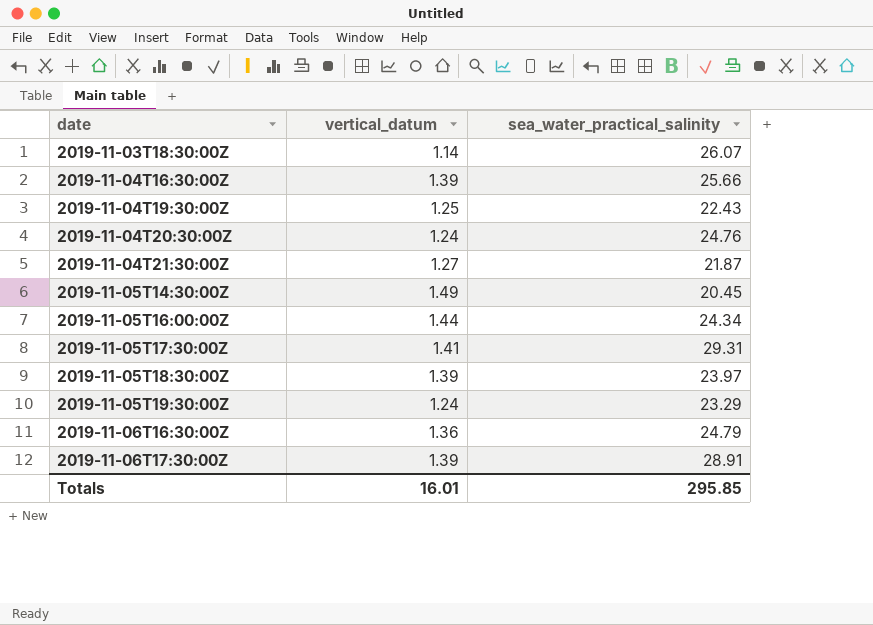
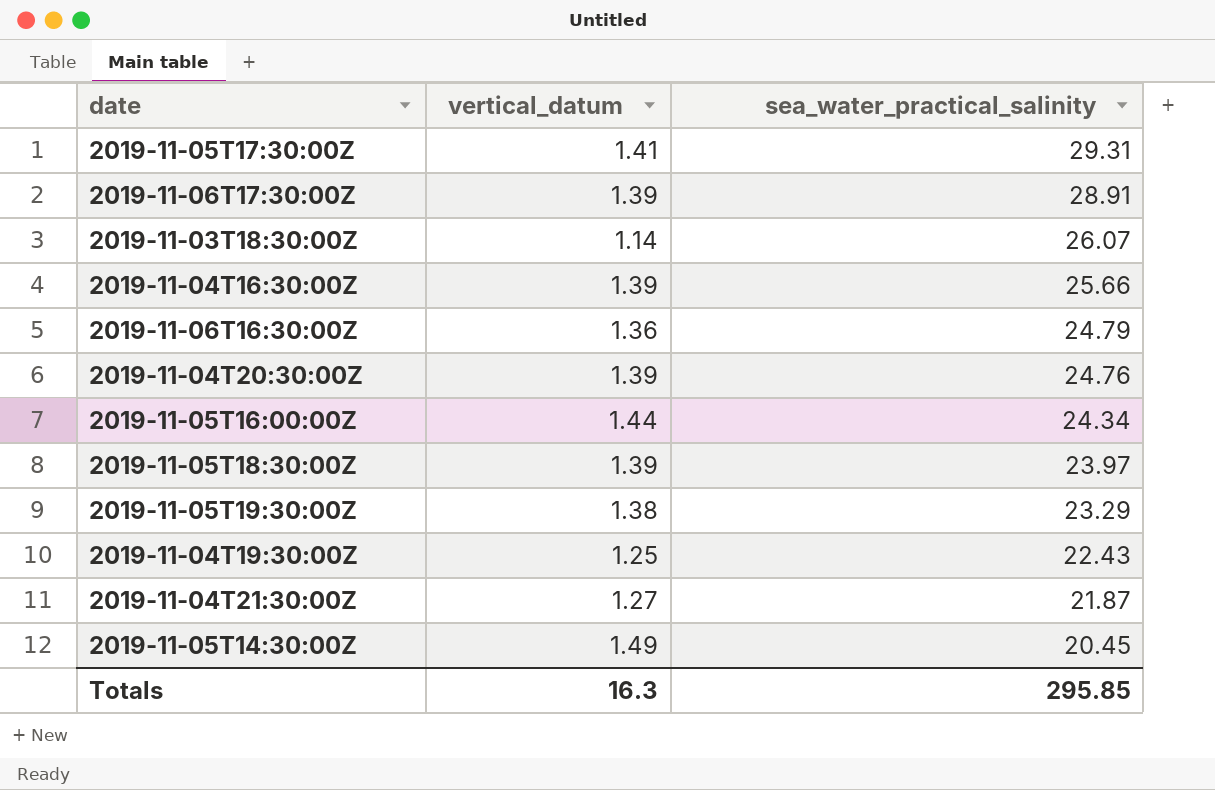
row order: date ascending -> sea_water_practical_salinity descending
2019-11-04T20:30:00Z | vertical_datum: 1.24 -> 1.39
2019-11-05T19:30:00Z | vertical_datum: 1.24 -> 1.38
Totals | vertical_datum: 16.01 -> 16.3

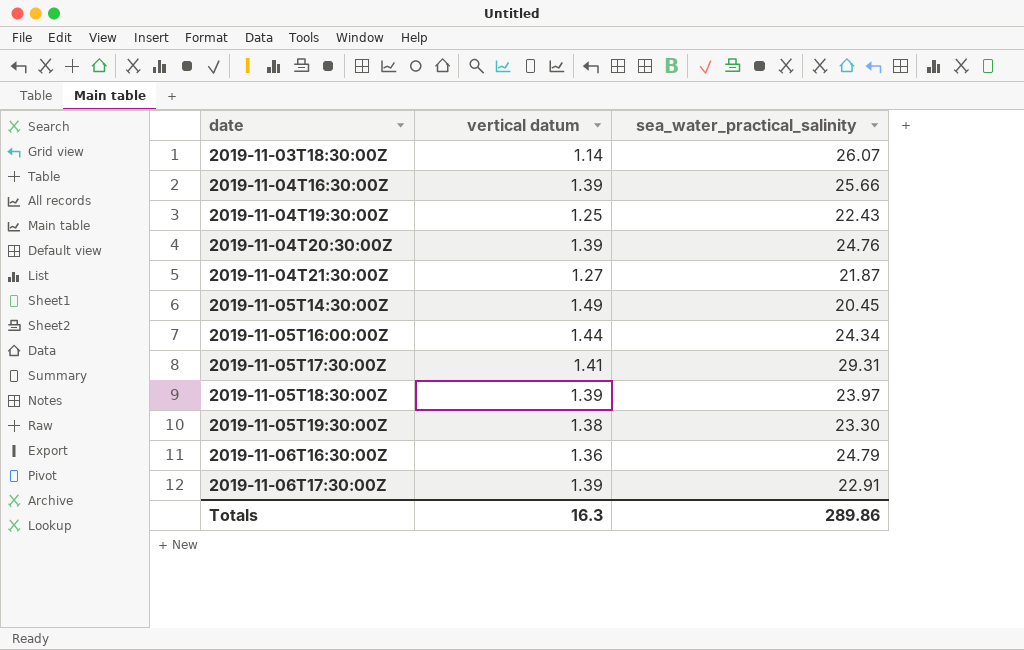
row order: sea_water_practical_salinity descending -> date ascending
column name: vertical_datum -> vertical datum
2019-11-05T19:30:00Z | sea_water_practical_salinity: 23.29 -> 23.30
2019-11-06T17:30:00Z | sea_water_practical_salinity: 28.91 -> 22.91
Totals | sea_water_practical_salinity: 295.85 -> 289.86

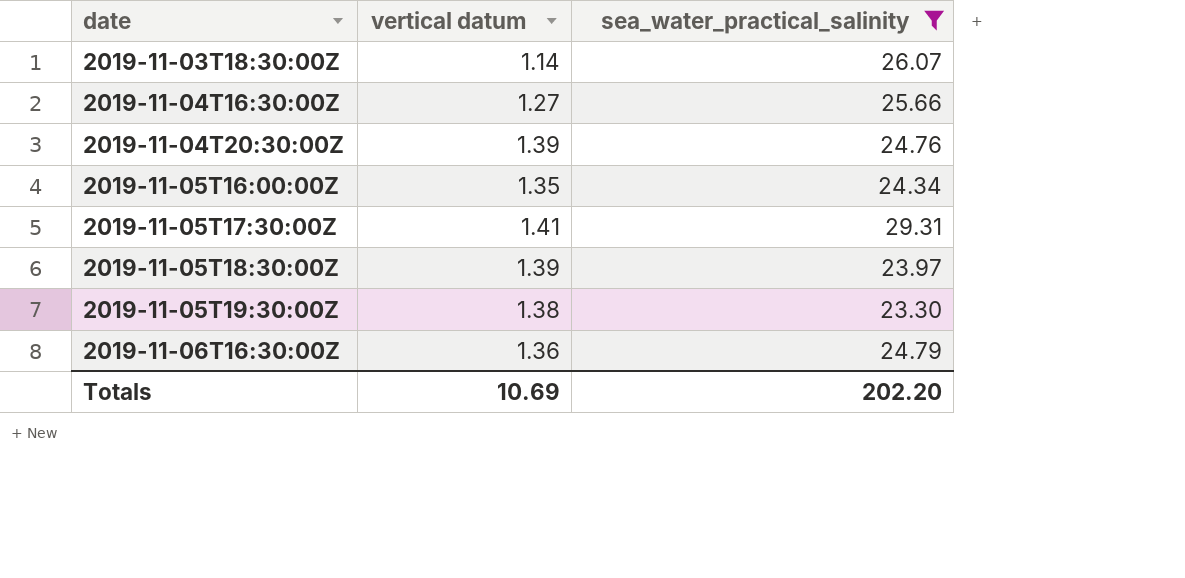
filter: none -> sea_water_practical_salinity >= 23.30
2019-11-04T16:30:00Z | vertical datum: 1.39 -> 1.27
2019-11-05T16:00:00Z | vertical datum: 1.44 -> 1.35
Totals | vertical datum: 16.3 -> 10.69
Totals | sea_water_practical_salinity: 289.86 -> 202.20

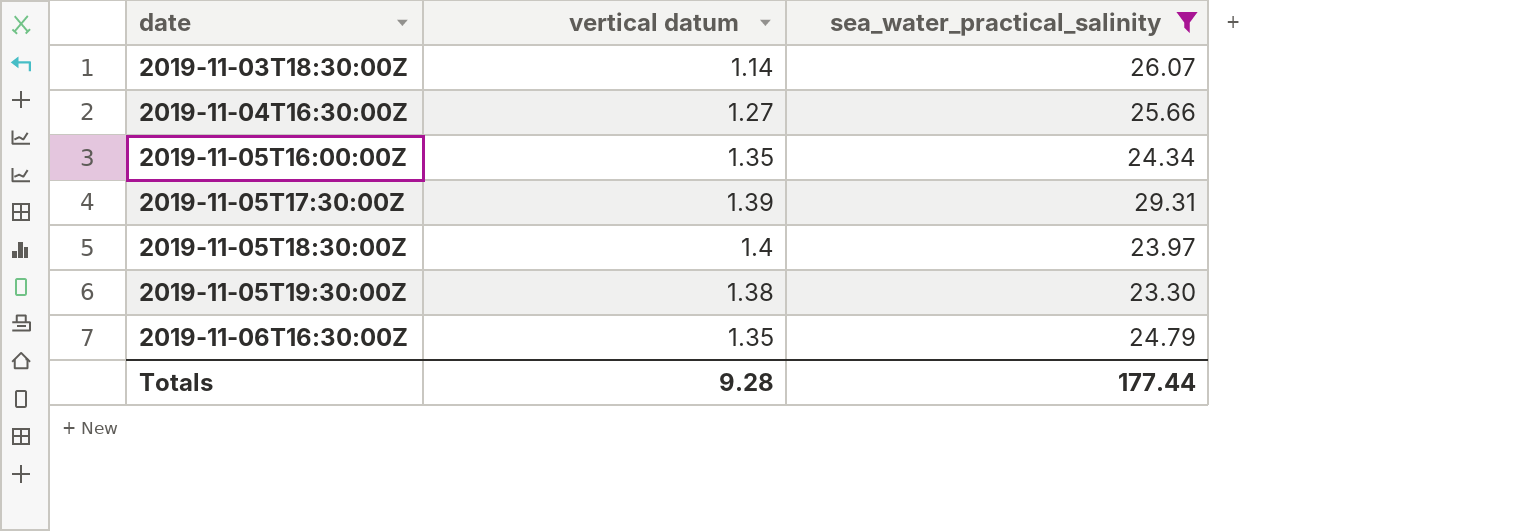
row 2019-11-04T20:30:00Z: 1.39 | 24.76 -> none
2019-11-05T17:30:00Z | vertical datum: 1.41 -> 1.39
2019-11-05T18:30:00Z | vertical datum: 1.39 -> 1.4
2019-11-06T16:30:00Z | vertical datum: 1.36 -> 1.35
Totals | vertical datum: 10.69 -> 9.28
Totals | sea_water_practical_salinity: 202.20 -> 177.44

